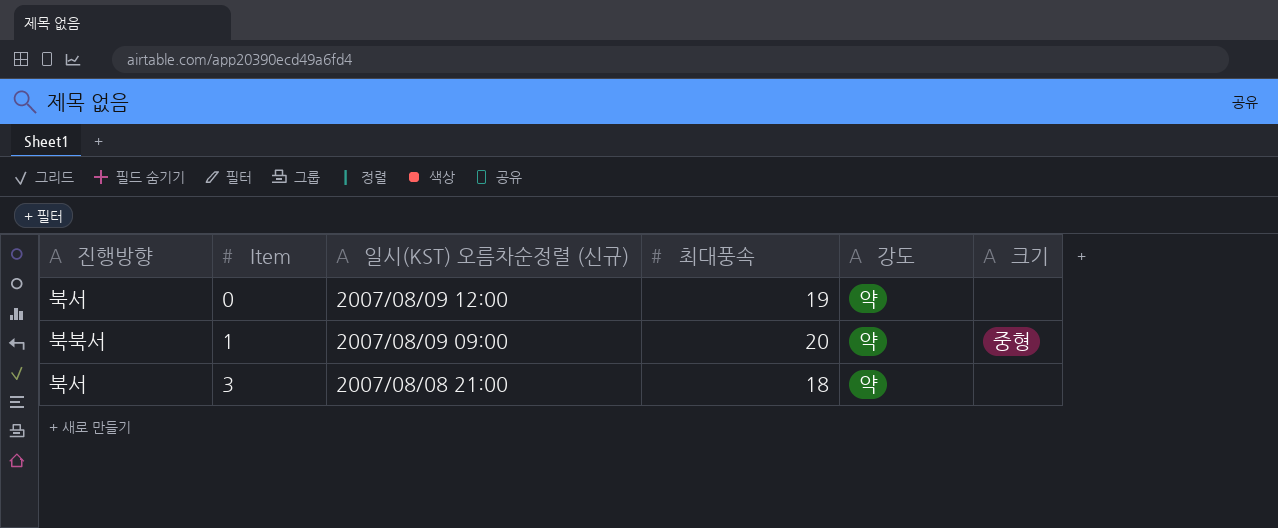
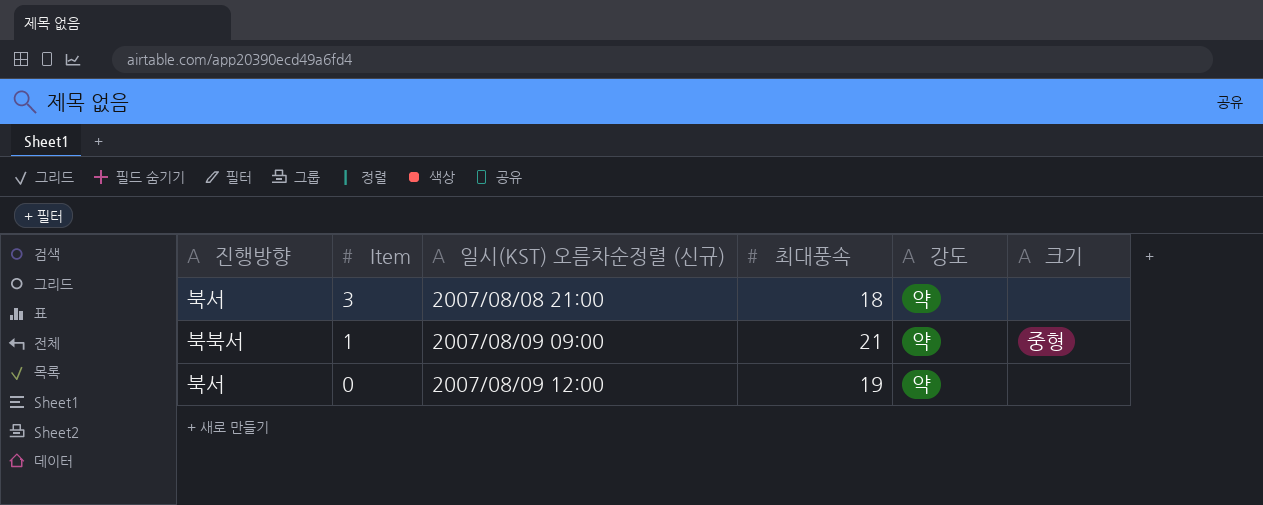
row order: Item ascending -> Item descending
1 | 최대풍속: 20 -> 21

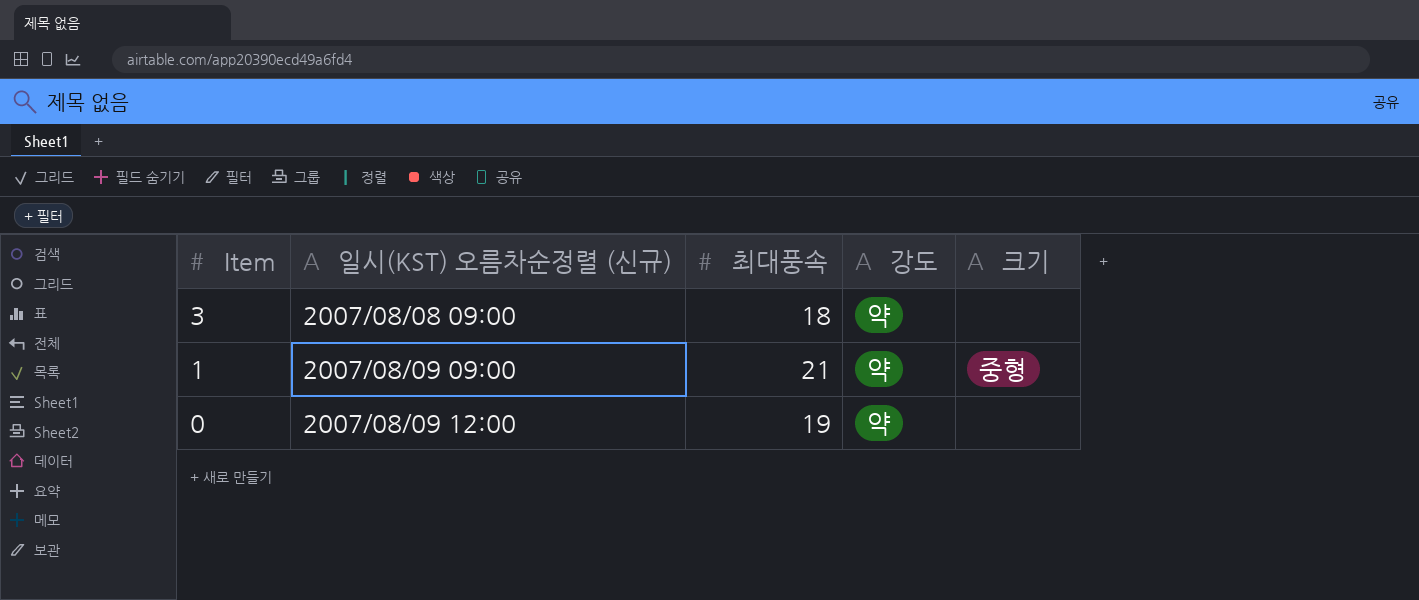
column 진행방향 | position: 1 -> none
3 | 일시(KST) 오름차순정렬 (신규): 2007/08/08 21:00 -> 2007/08/08 09:00

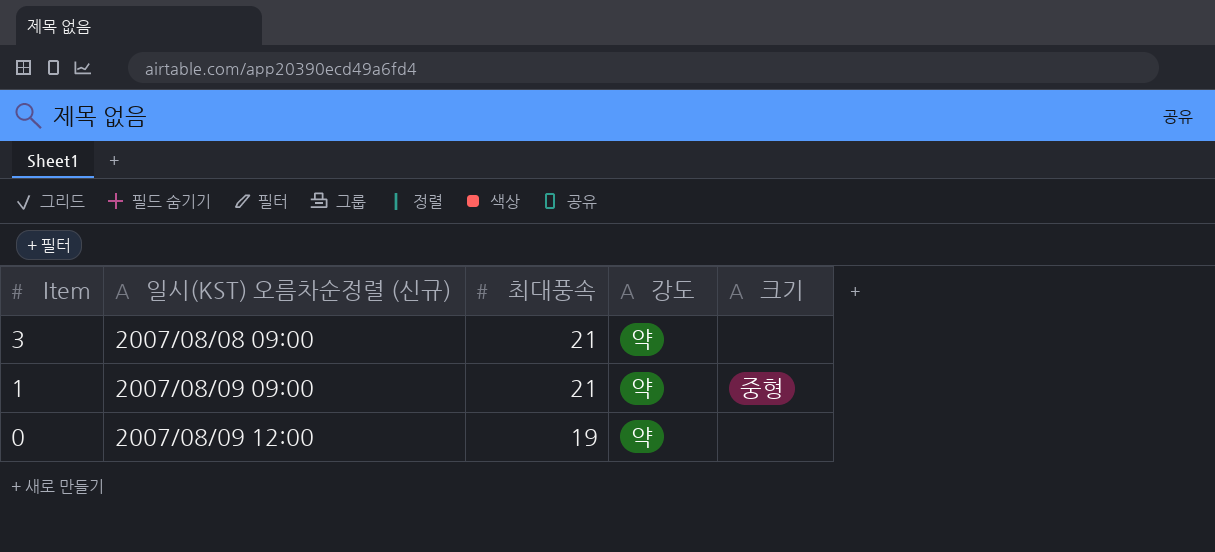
3 | 최대풍속: 18 -> 21

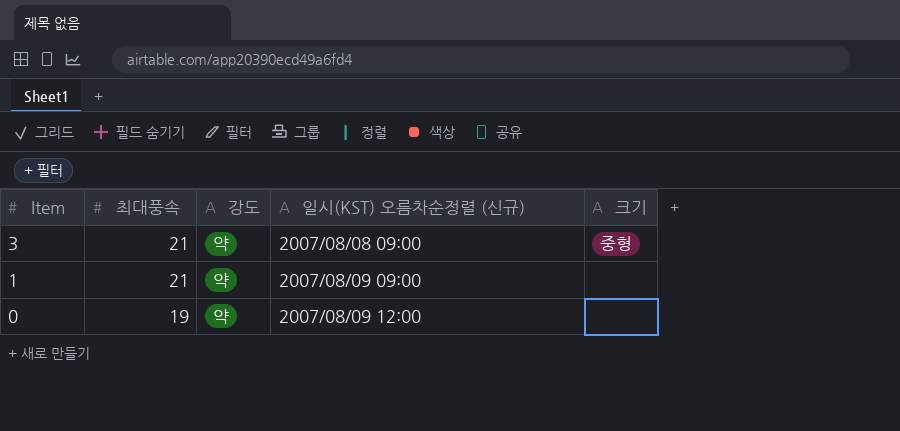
column 일시(KST) 오름차순정렬 (신규) | position: 2 -> 4
3 | 크기: none -> 중형
1 | 크기: 중형 -> none

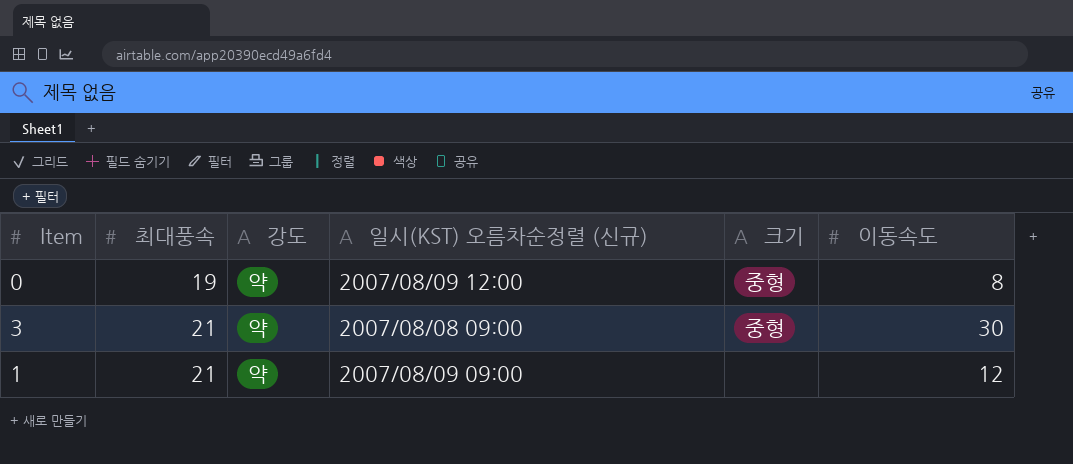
row order: Item descending -> 최대풍속 ascending
column 이동속도 | position: none -> 6
0 | 크기: none -> 중형

